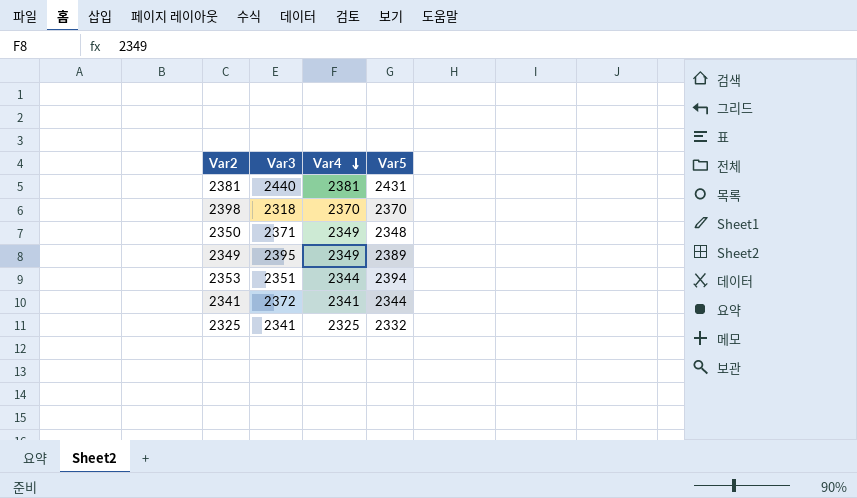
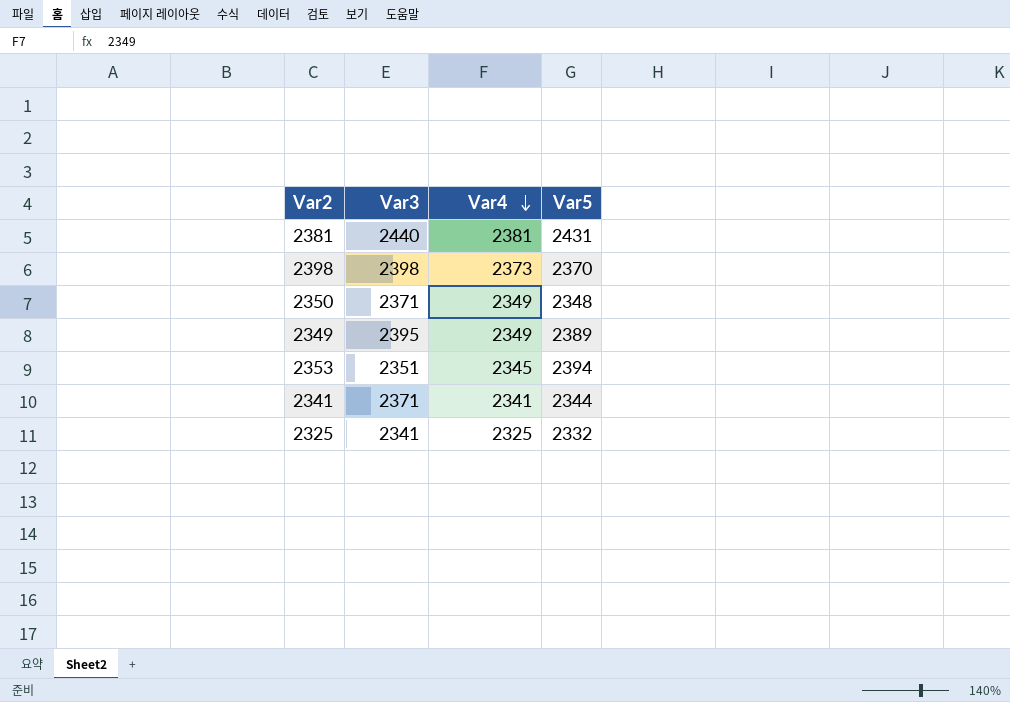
2398 | Var3: 2318 -> 2398
2398 | Var4: 2370 -> 2373
2353 | Var4: 2344 -> 2345
2341 | Var3: 2372 -> 2371

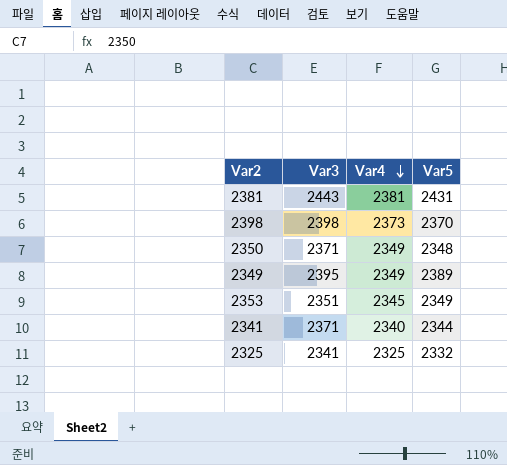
2381 | Var3: 2440 -> 2443
2353 | Var5: 2394 -> 2349
2341 | Var4: 2341 -> 2340

